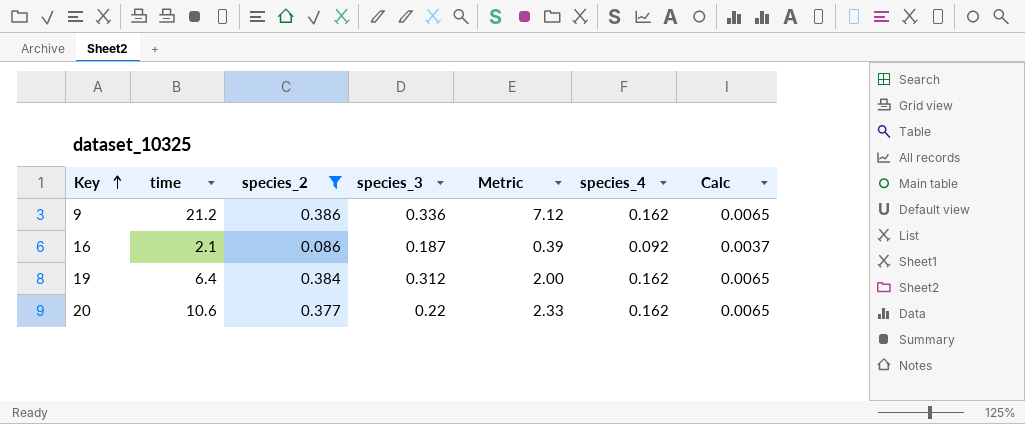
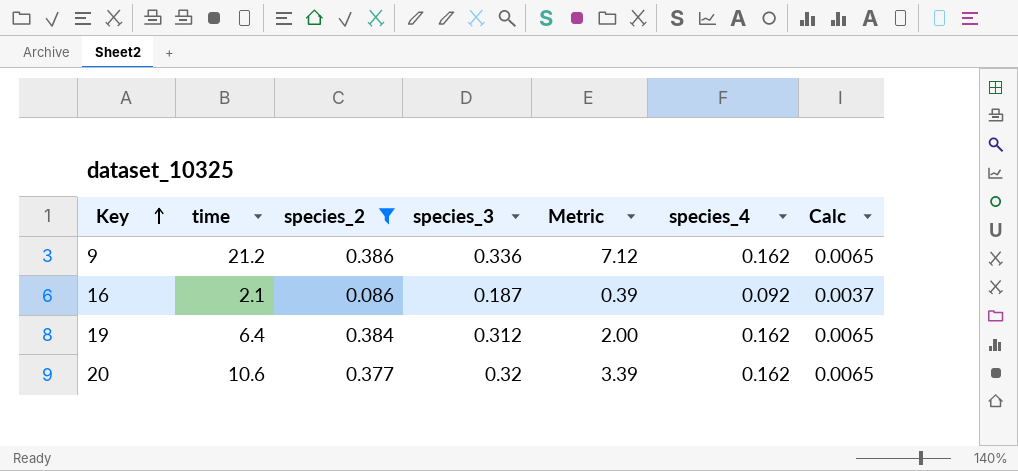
20 | species_3: 0.22 -> 0.32
20 | Metric: 2.33 -> 3.39

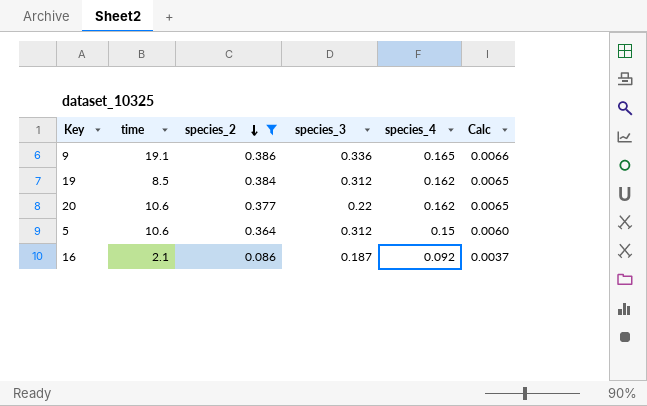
row order: Key ascending -> species_2 descending
column Metric | formula: [time] * [species_3] -> none
9 | time: 21.2 -> 19.1
9 | species_4: 0.162 -> 0.165
9 | Calc: 0.0065 -> 0.0066
19 | time: 6.4 -> 8.5
20 | species_3: 0.32 -> 0.22
row 5: none -> 10.6 | 0.364 | 0.312 | 0.15 | 0.0060

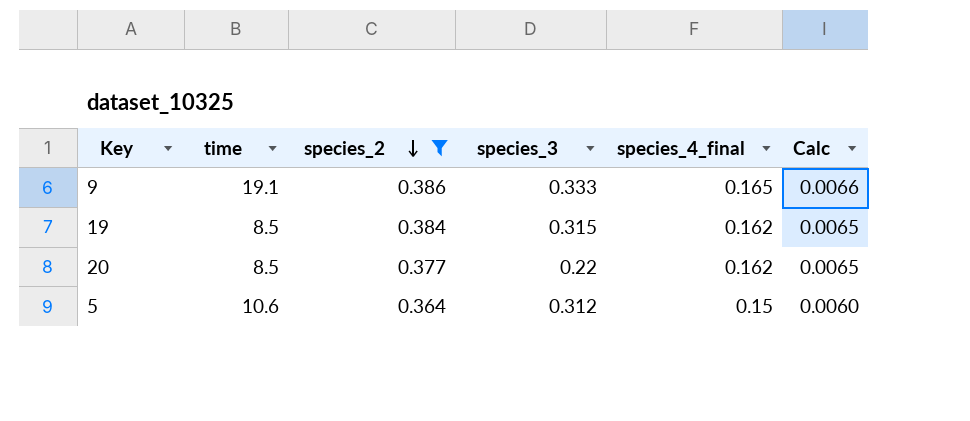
column name: species_4 -> species_4_final
row 16: 2.1 | 0.086 | 0.187 | 0.092 | 0.0037 -> none
9 | species_3: 0.336 -> 0.333
19 | species_3: 0.312 -> 0.315
20 | time: 10.6 -> 8.5

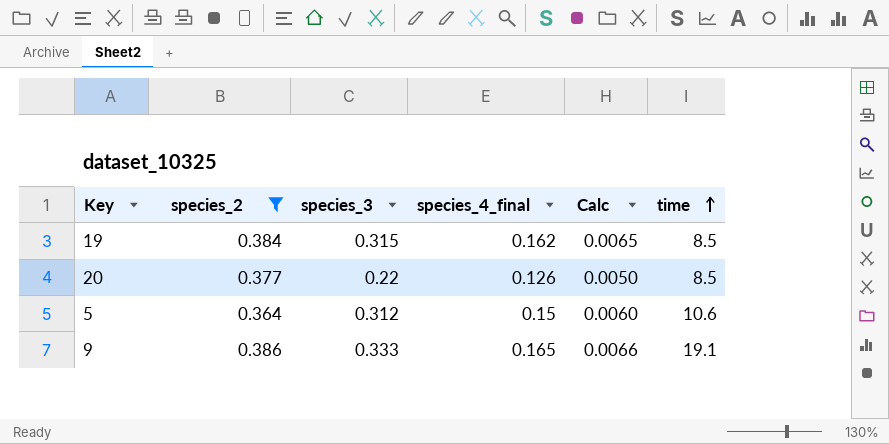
row order: species_2 descending -> time ascending
column time | position: 2 -> 6
20 | species_4_final: 0.162 -> 0.126
20 | Calc: 0.0065 -> 0.0050

